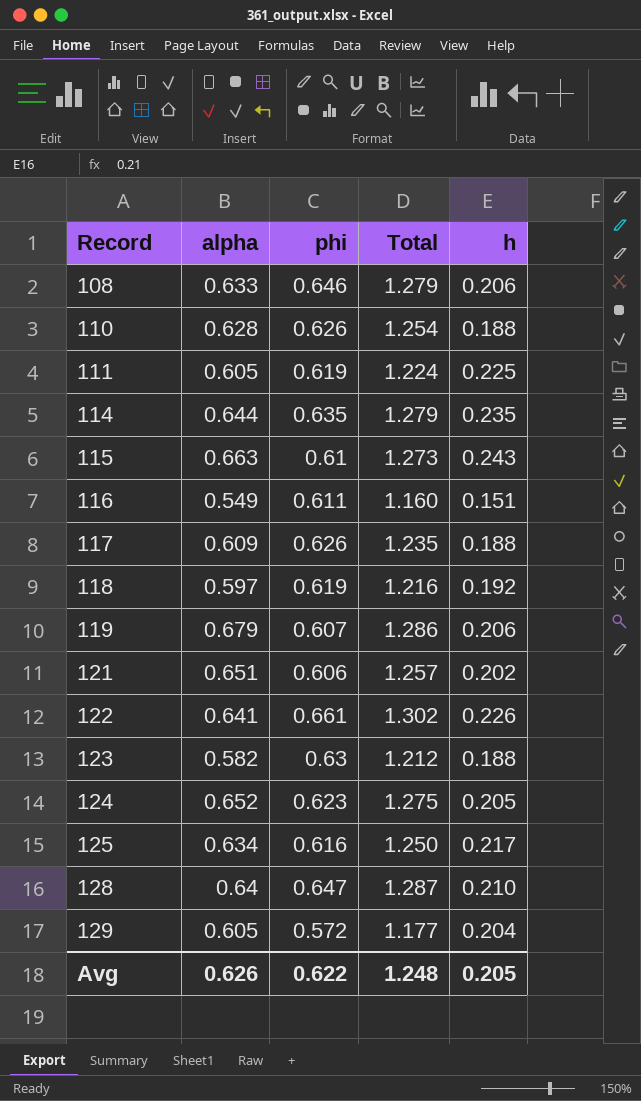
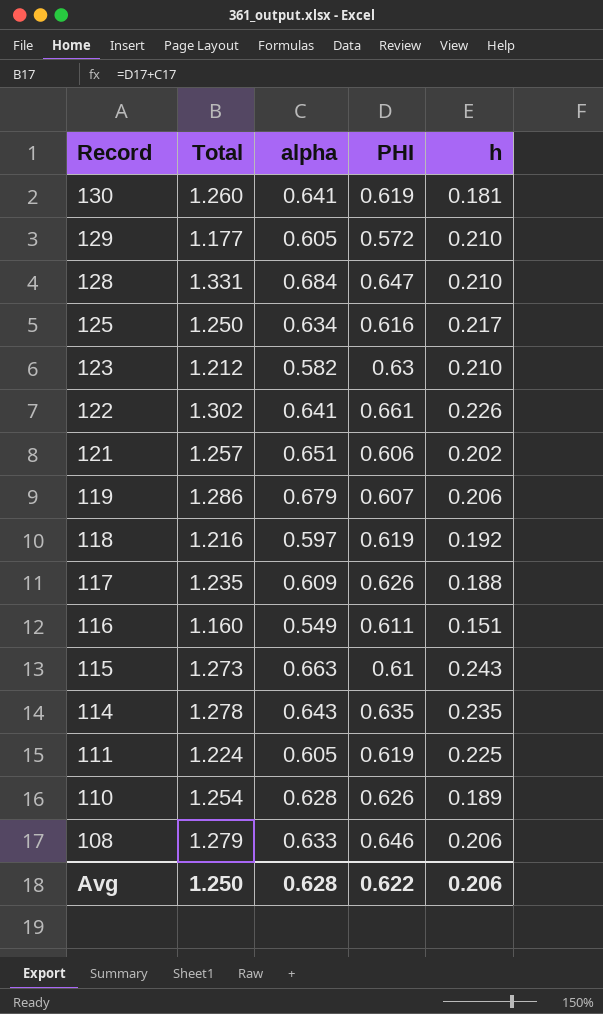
row order: Record ascending -> Record descending
column Total | position: 4 -> 2
column name: phi -> PHI
row 124: 0.652 | 0.623 | 1.275 | 0.205 -> none
row 130: none -> 1.260 | 0.641 | 0.619 | 0.181
129 | h: 0.204 -> 0.210
128 | Total: 1.287 -> 1.331
128 | alpha: 0.64 -> 0.684
123 | h: 0.188 -> 0.210
114 | Total: 1.279 -> 1.278
114 | alpha: 0.644 -> 0.643
110 | h: 0.188 -> 0.189
Avg | Total: 1.248 -> 1.250
Avg | alpha: 0.626 -> 0.628
Avg | h: 0.205 -> 0.206

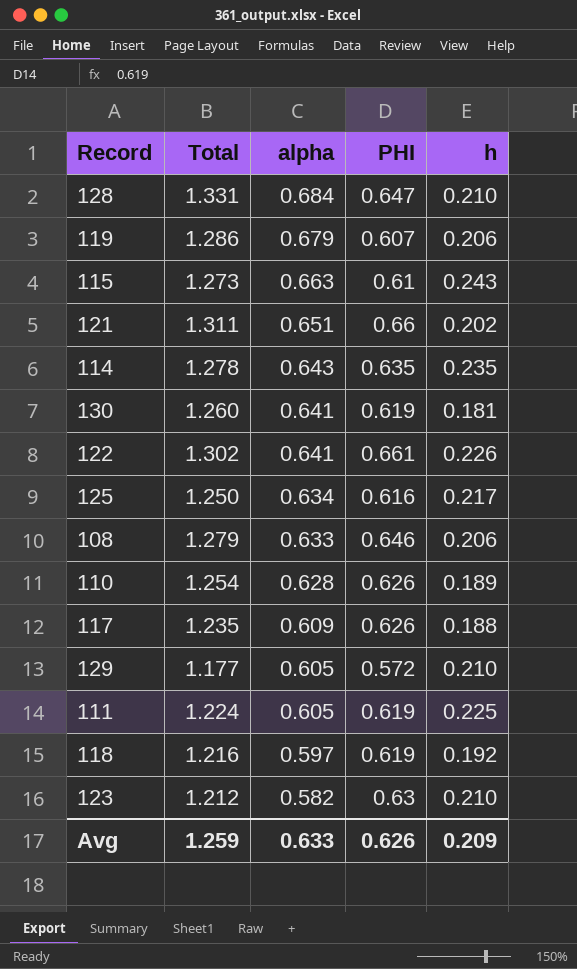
row order: Record descending -> alpha descending
row 116: 1.160 | 0.549 | 0.611 | 0.151 -> none
121 | Total: 1.257 -> 1.311
121 | PHI: 0.606 -> 0.66
Avg | Total: 1.250 -> 1.259
Avg | alpha: 0.628 -> 0.633
Avg | PHI: 0.622 -> 0.626
Avg | h: 0.206 -> 0.209

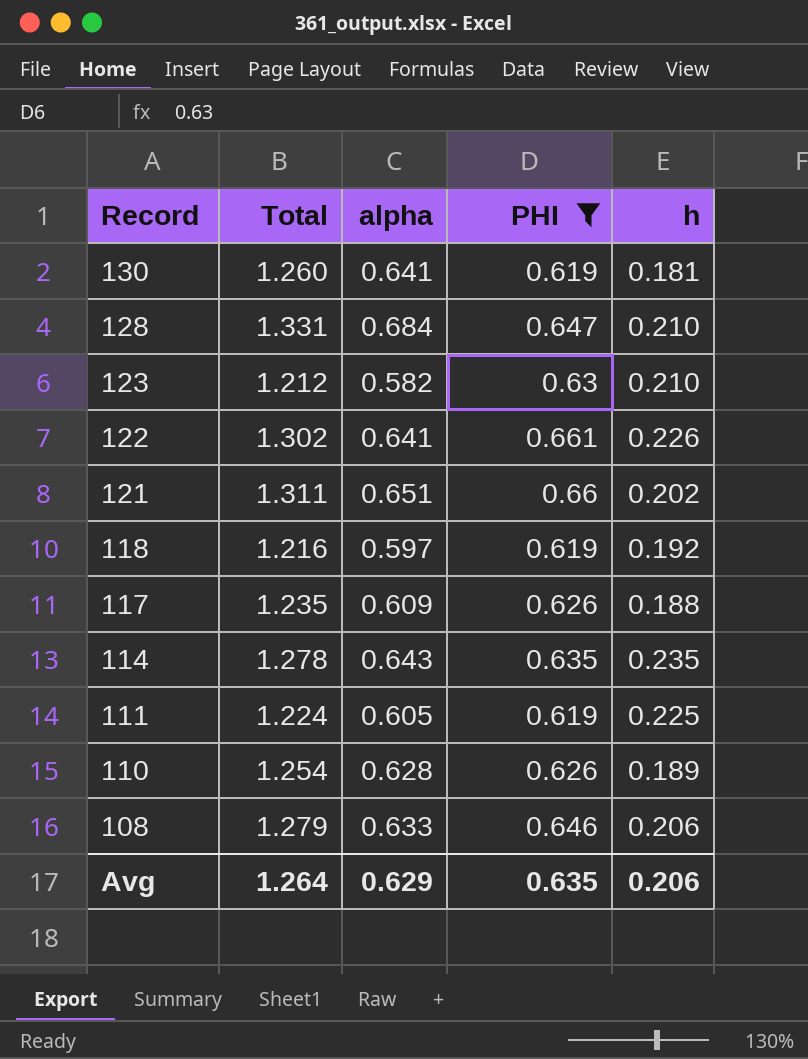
filter: none -> PHI >= 0.619
row order: alpha descending -> Record descending
Avg | Total: 1.259 -> 1.264
Avg | alpha: 0.633 -> 0.629
Avg | PHI: 0.626 -> 0.635
Avg | h: 0.209 -> 0.206

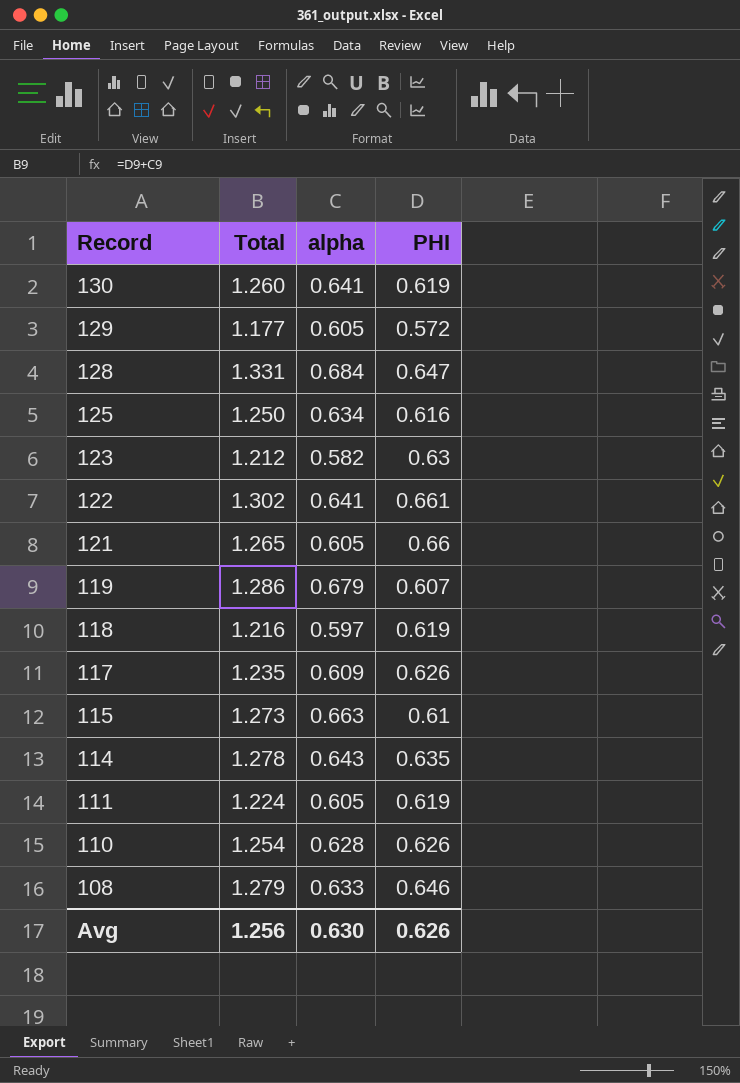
filter: PHI >= 0.619 -> none
column h | position: 5 -> none
121 | Total: 1.311 -> 1.265
121 | alpha: 0.651 -> 0.605
Avg | Total: 1.264 -> 1.256
Avg | alpha: 0.629 -> 0.630
Avg | PHI: 0.635 -> 0.626

